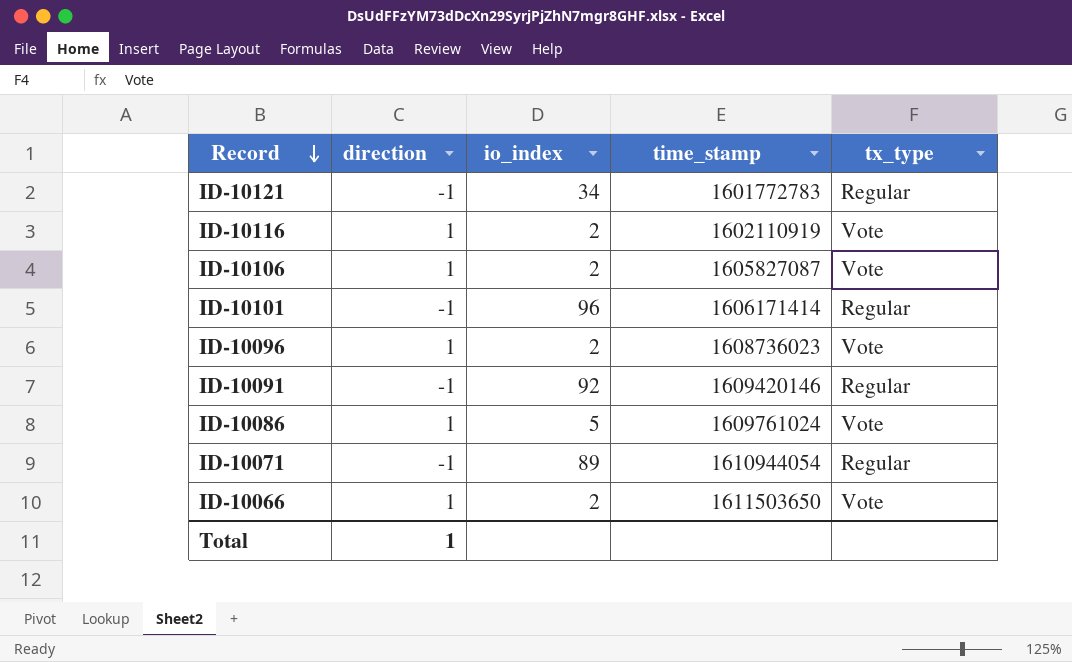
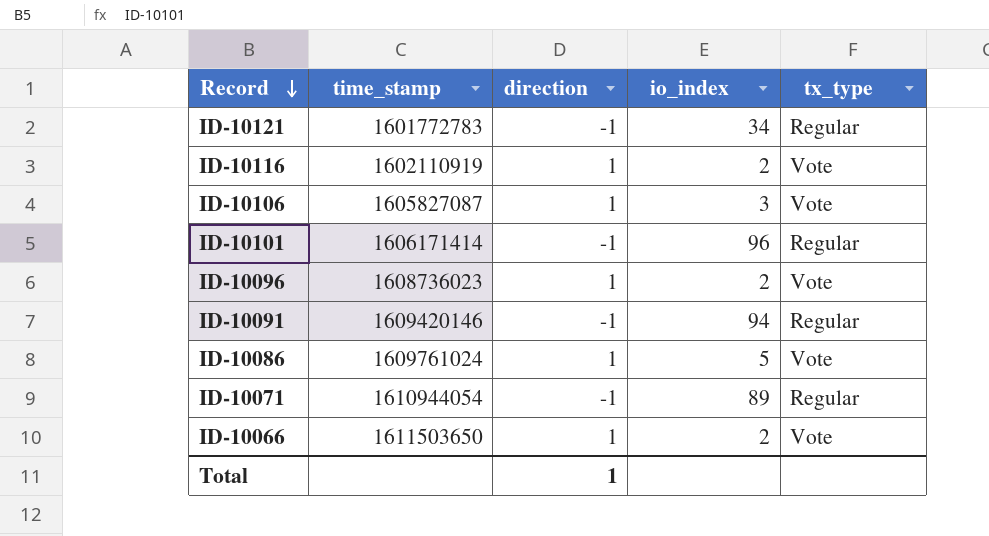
column time_stamp | position: 4 -> 2
ID-10106 | io_index: 2 -> 3
ID-10091 | io_index: 92 -> 94

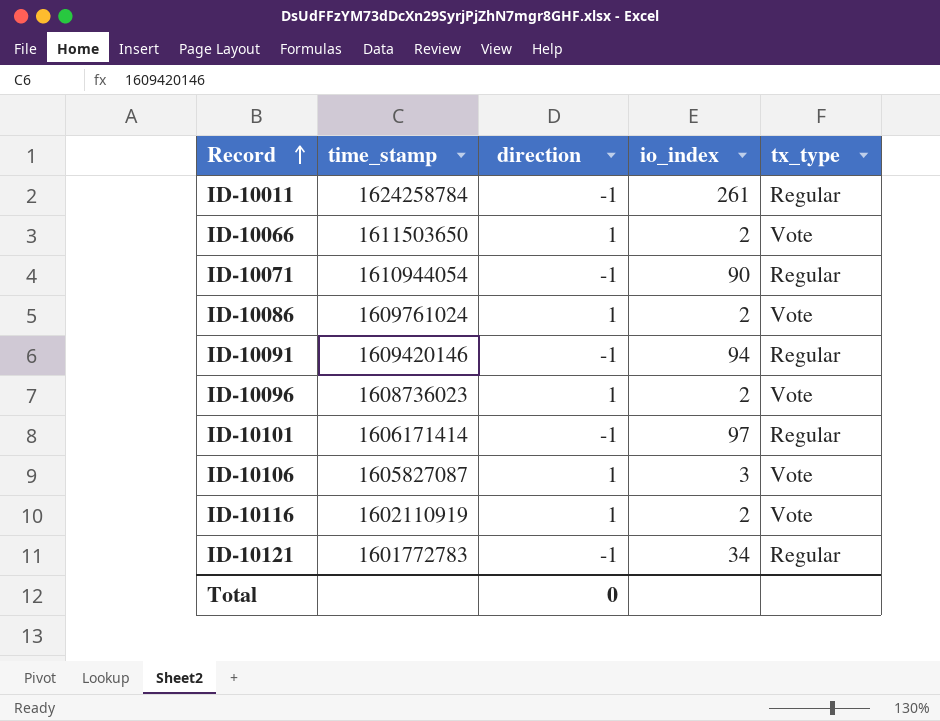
row order: Record descending -> Record ascending
row ID-10011: none -> 1624258784 | -1 | 261 | Regular
ID-10071 | io_index: 89 -> 90
ID-10086 | io_index: 5 -> 2
ID-10101 | io_index: 96 -> 97
Total | direction: 1 -> 0

